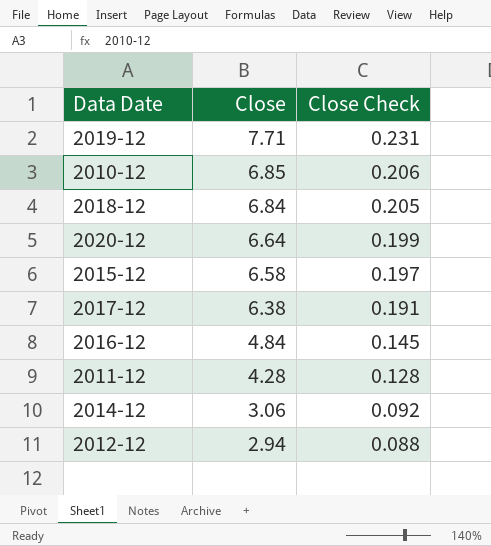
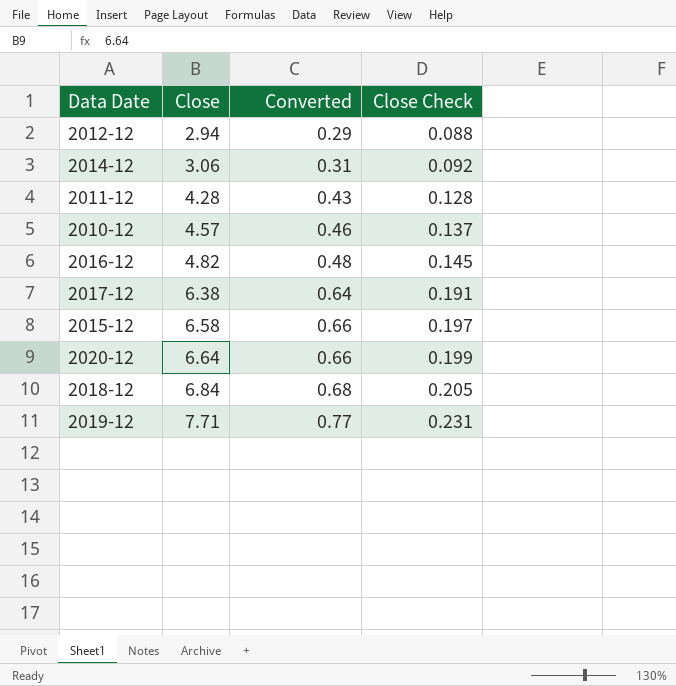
row order: Close descending -> Close ascending
column Converted | formula: none -> [Close] * 0.1
2010-12 | Close: 6.85 -> 4.57
2010-12 | Close Check: 0.206 -> 0.137
2016-12 | Close: 4.84 -> 4.82

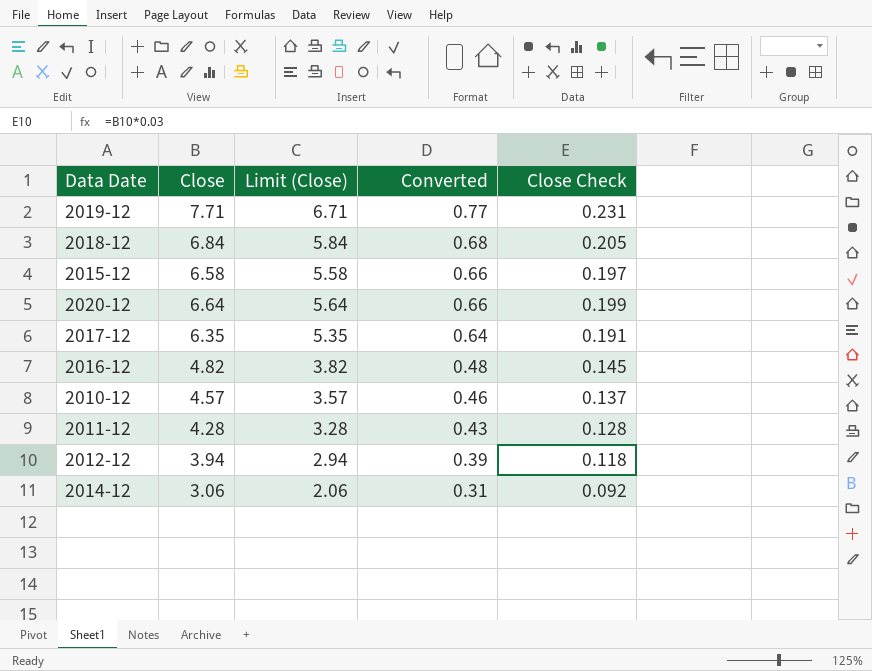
row order: Close ascending -> Converted descending
column Limit (Close) | formula: none -> [Close] - 1
2017-12 | Close: 6.38 -> 6.35
2012-12 | Close: 2.94 -> 3.94
2012-12 | Converted: 0.29 -> 0.39
2012-12 | Close Check: 0.088 -> 0.118

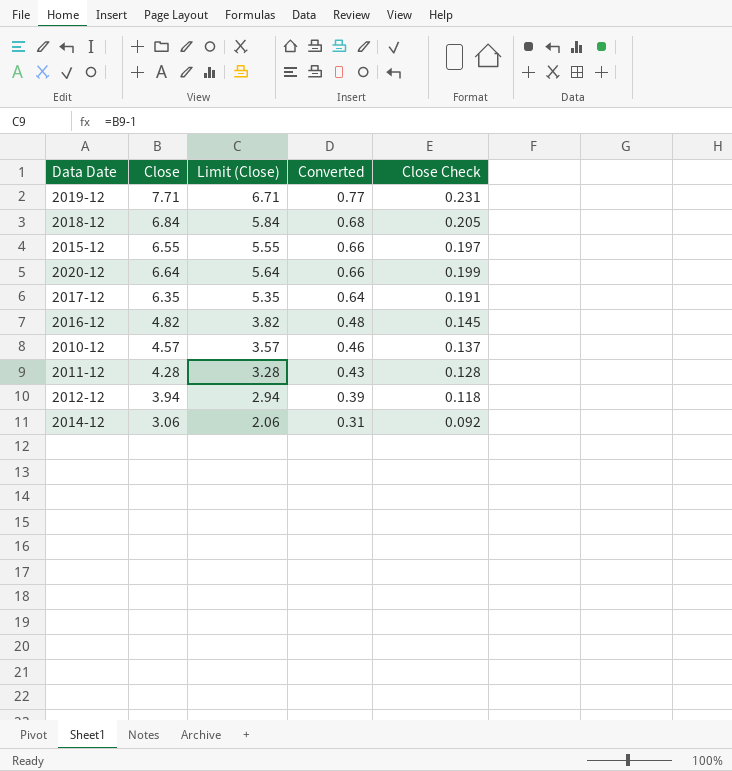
2015-12 | Close: 6.58 -> 6.55
2015-12 | Limit (Close): 5.58 -> 5.55

